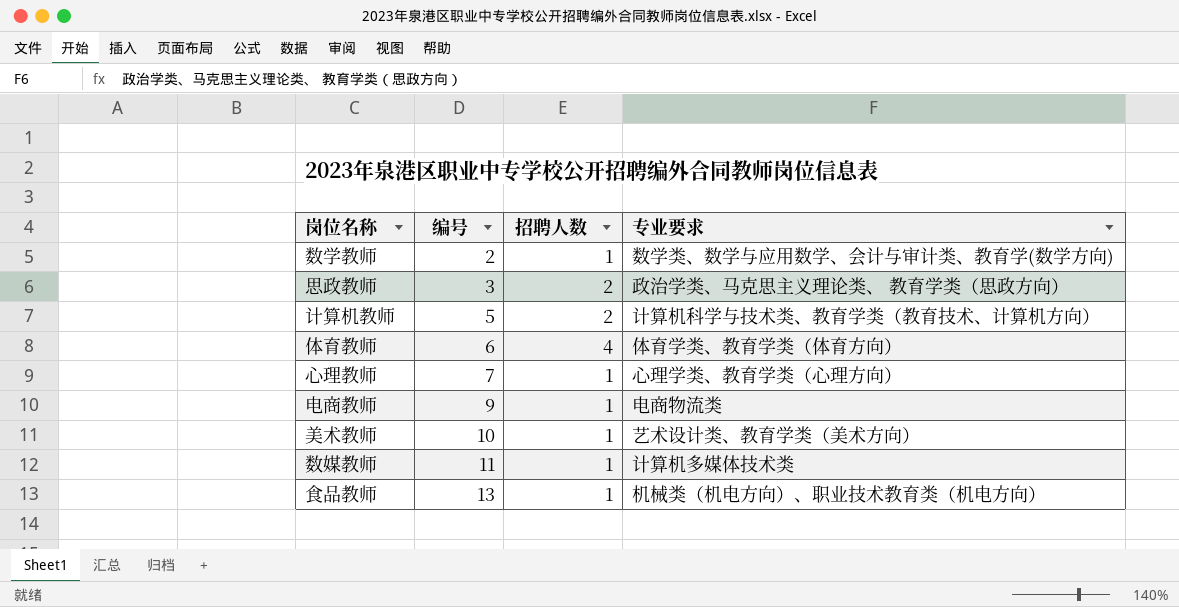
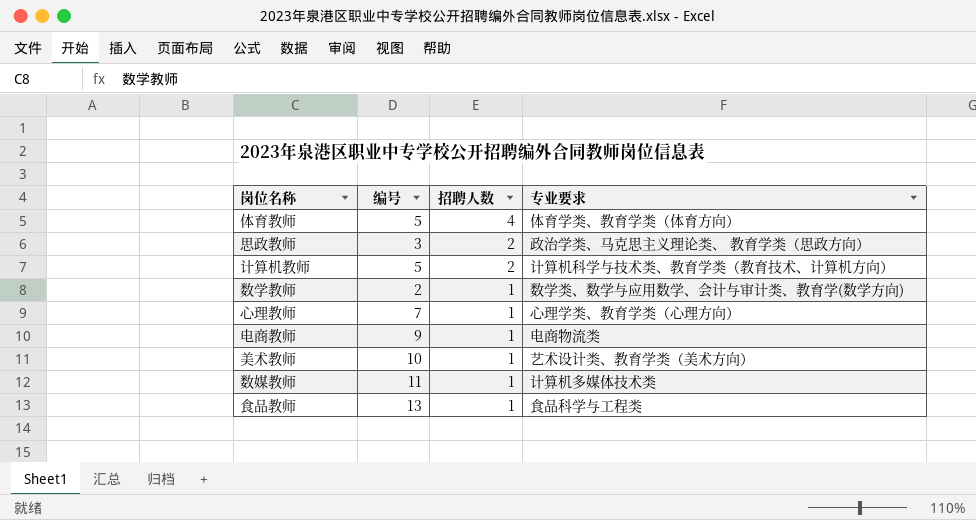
row order: 编号 ascending -> 招聘人数 descending
体育教师 | 编号: 6 -> 5
食品教师 | 专业要求: 机械类（机电方向）、职业技术教育类（机电方向） -> 食品科学与工程类

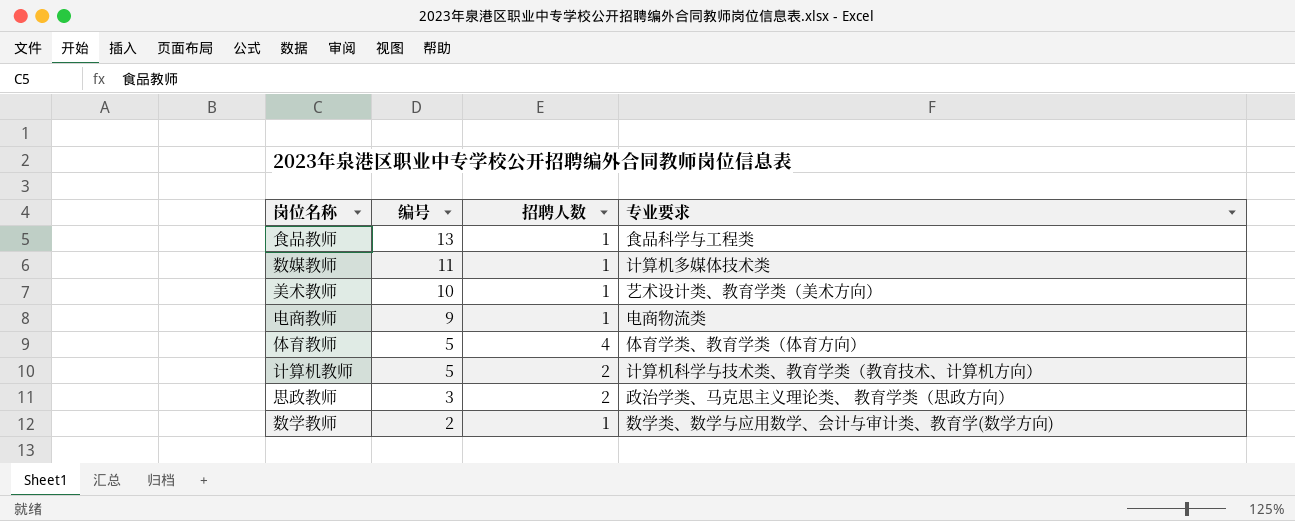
row order: 招聘人数 descending -> 编号 descending
row 心理教师: 7 | 1 | 心理学类、教育学类（心理方向） -> none

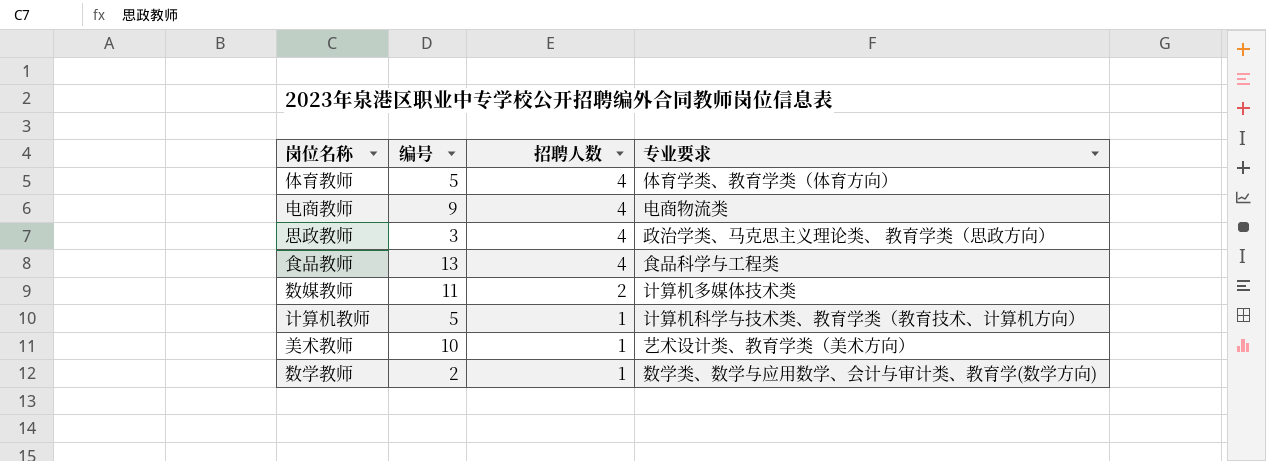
row order: 编号 descending -> 招聘人数 descending
电商教师 | 招聘人数: 1 -> 4
思政教师 | 招聘人数: 2 -> 4
食品教师 | 招聘人数: 1 -> 4
数媒教师 | 招聘人数: 1 -> 2
计算机教师 | 招聘人数: 2 -> 1

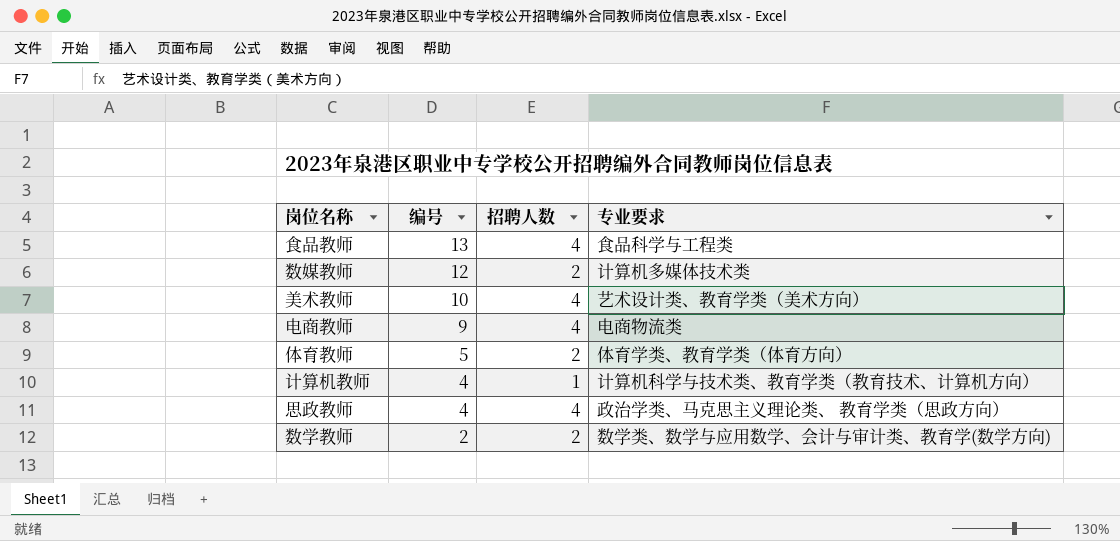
row order: 招聘人数 descending -> 编号 descending
数媒教师 | 编号: 11 -> 12
美术教师 | 招聘人数: 1 -> 4
体育教师 | 招聘人数: 4 -> 2
计算机教师 | 编号: 5 -> 4
思政教师 | 编号: 3 -> 4
数学教师 | 招聘人数: 1 -> 2

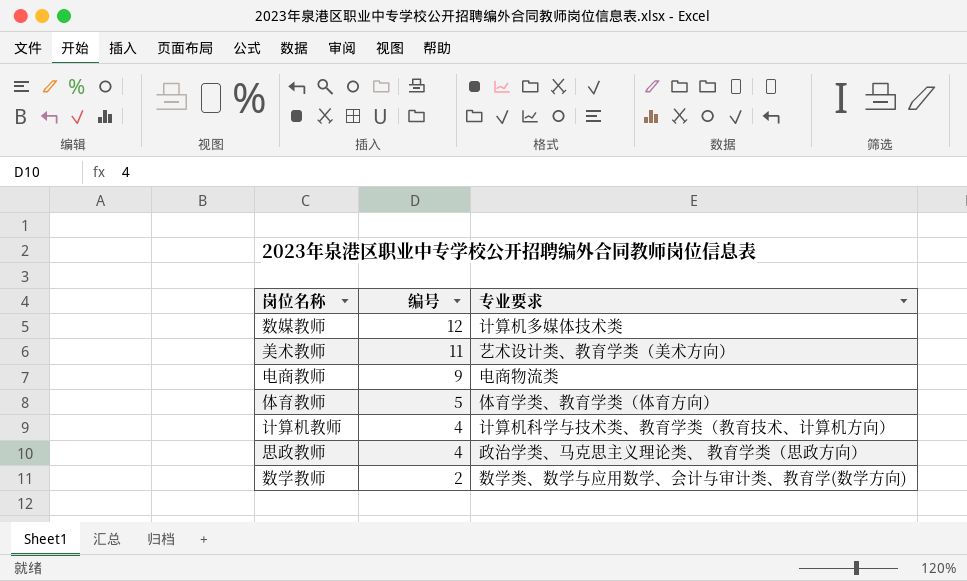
column 招聘人数 | position: 3 -> none
row 食品教师: 13 | 4 | 食品科学与工程类 -> none
美术教师 | 编号: 10 -> 11

